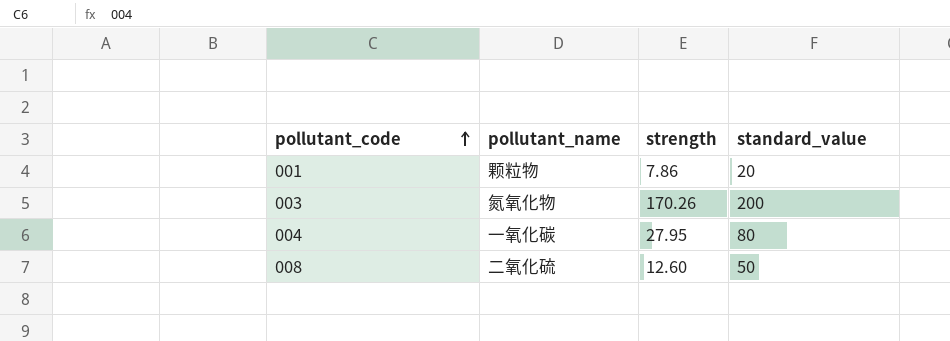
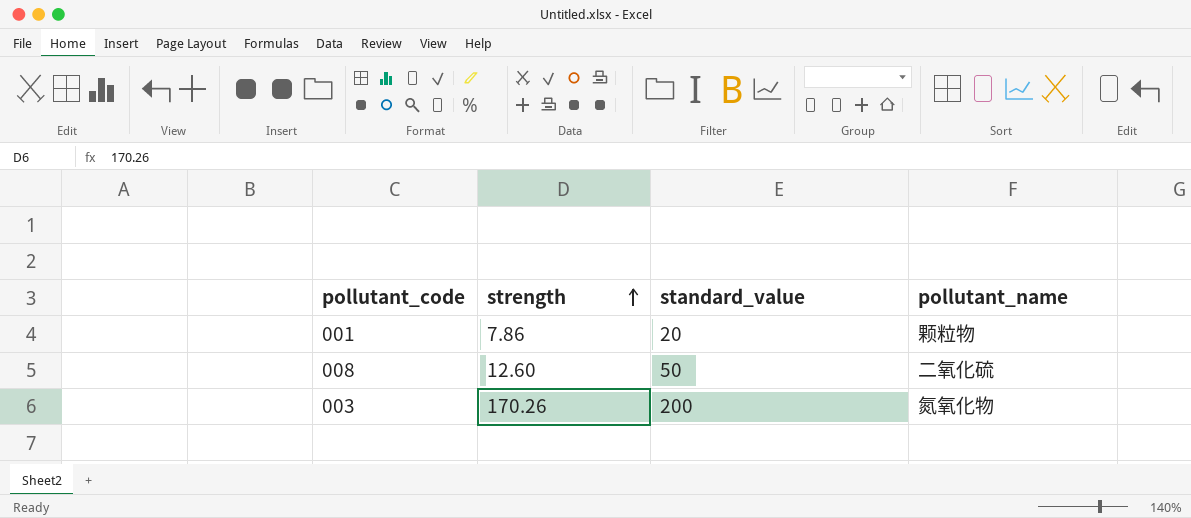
row order: pollutant_code ascending -> strength ascending
column pollutant_name | position: 2 -> 4
row 004: 一氧化碳 | 27.95 | 80 -> none

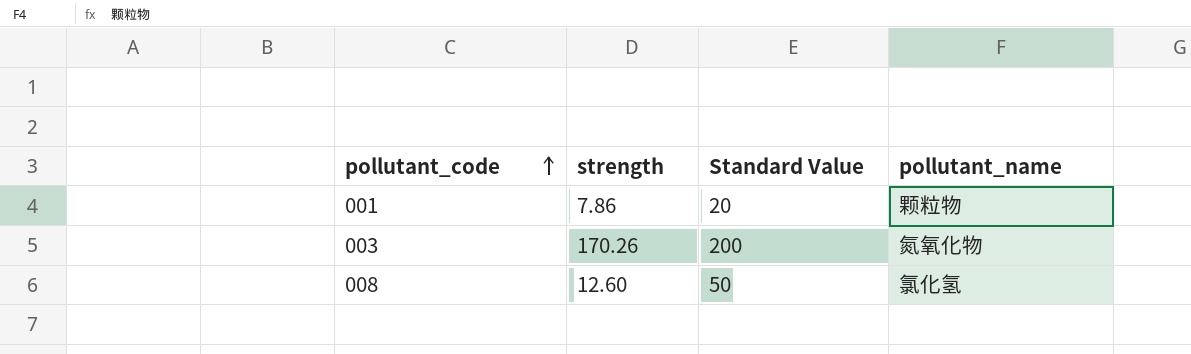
row order: strength ascending -> pollutant_code ascending
column name: standard_value -> Standard Value
008 | pollutant_name: 二氧化硫 -> 氯化氢

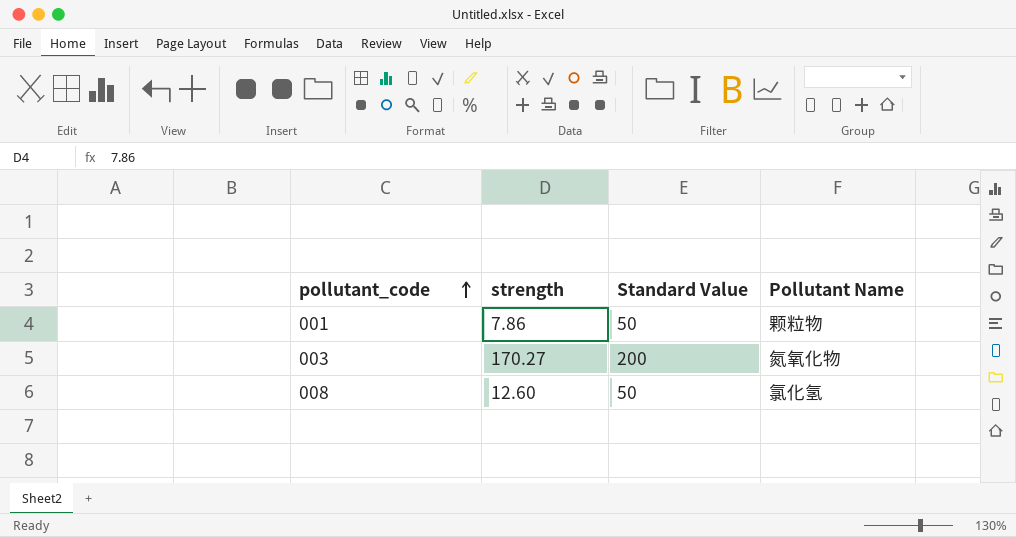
column name: pollutant_name -> Pollutant Name
001 | Standard Value: 20 -> 50
003 | strength: 170.26 -> 170.27

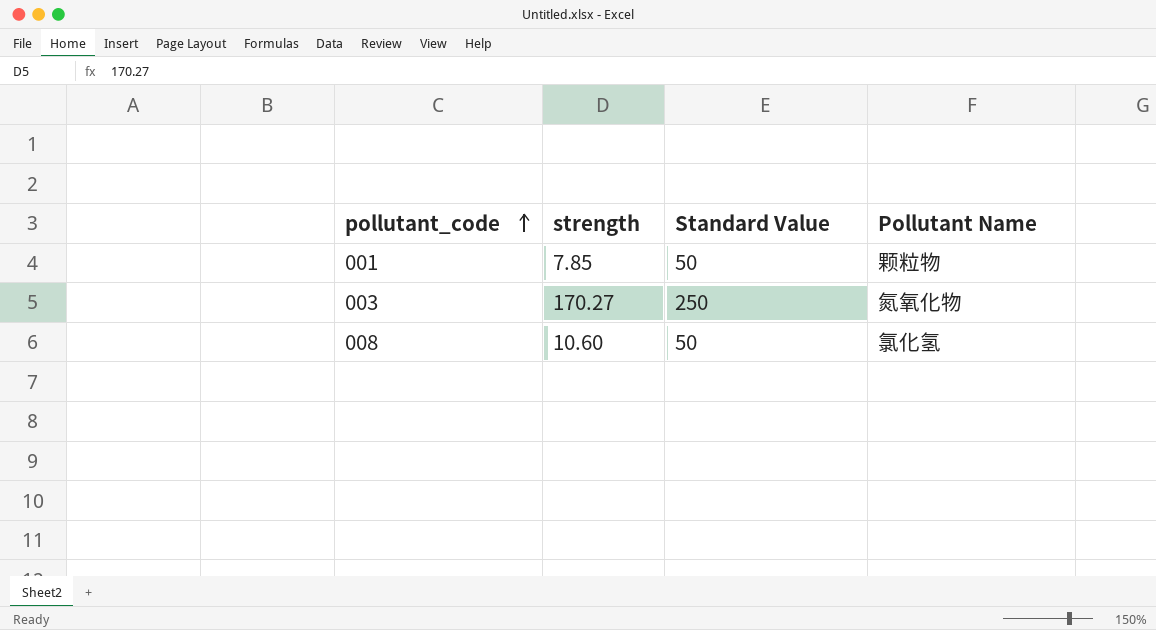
001 | strength: 7.86 -> 7.85
003 | Standard Value: 200 -> 250
008 | strength: 12.60 -> 10.60

